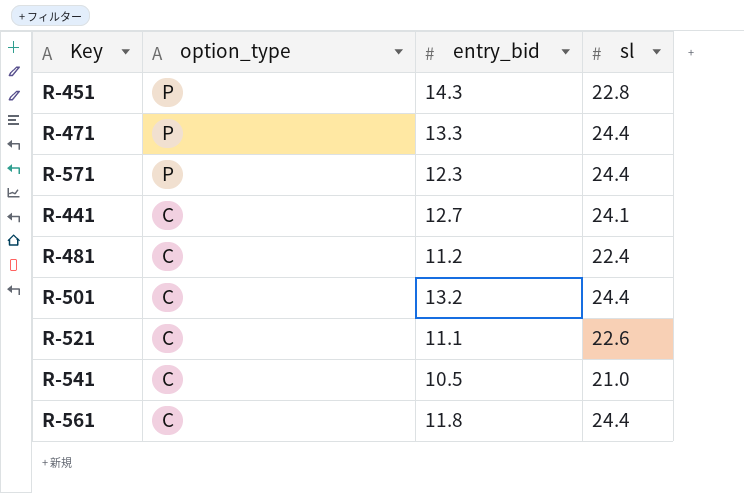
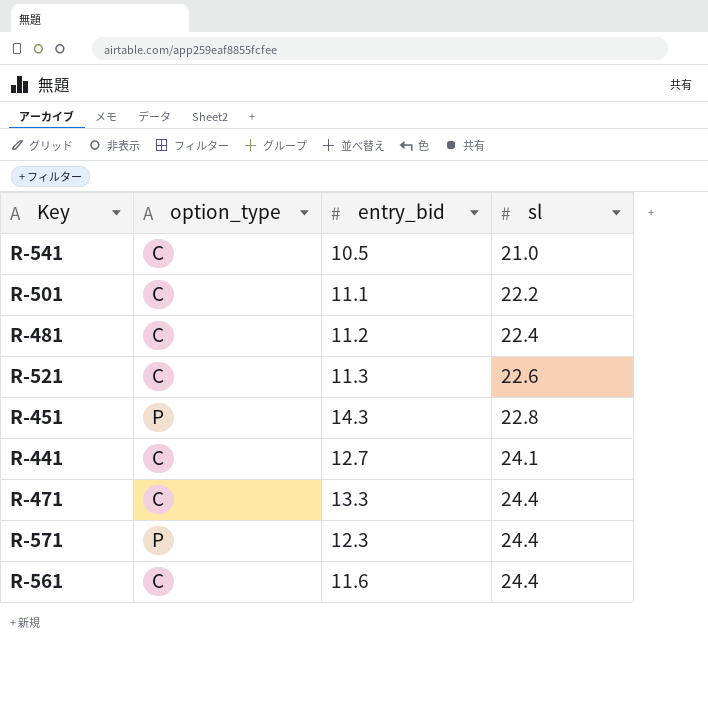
row order: option_type descending -> sl ascending
R-501 | entry_bid: 13.2 -> 11.1
R-501 | sl: 24.4 -> 22.2
R-521 | entry_bid: 11.1 -> 11.3
R-471 | option_type: P -> C
R-561 | entry_bid: 11.8 -> 11.6

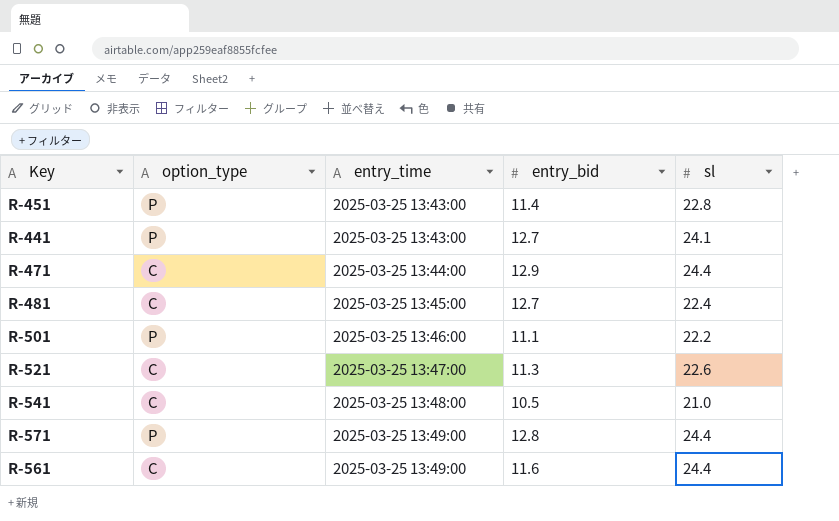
row order: sl ascending -> entry_time ascending
column entry_time | position: none -> 3
R-451 | entry_bid: 14.3 -> 11.4
R-441 | option_type: C -> P
R-471 | entry_bid: 13.3 -> 12.9
R-481 | entry_bid: 11.2 -> 12.7
R-501 | option_type: C -> P
R-571 | entry_bid: 12.3 -> 12.8

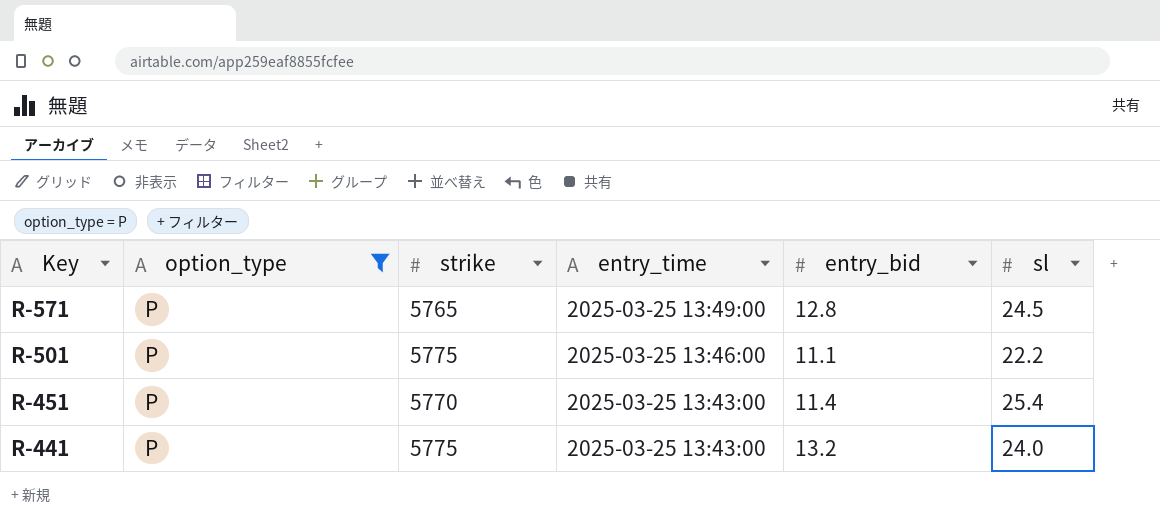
filter: none -> option_type = P
row order: entry_time ascending -> Key descending
column strike | position: none -> 3
R-571 | sl: 24.4 -> 24.5
R-451 | sl: 22.8 -> 25.4
R-441 | entry_bid: 12.7 -> 13.2
R-441 | sl: 24.1 -> 24.0

